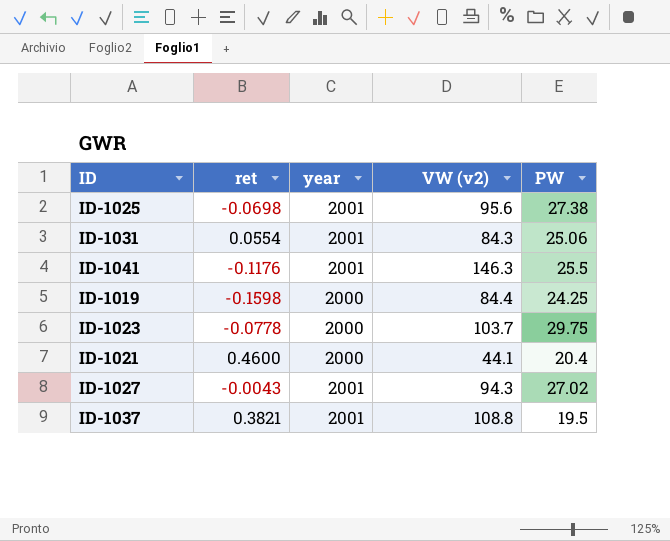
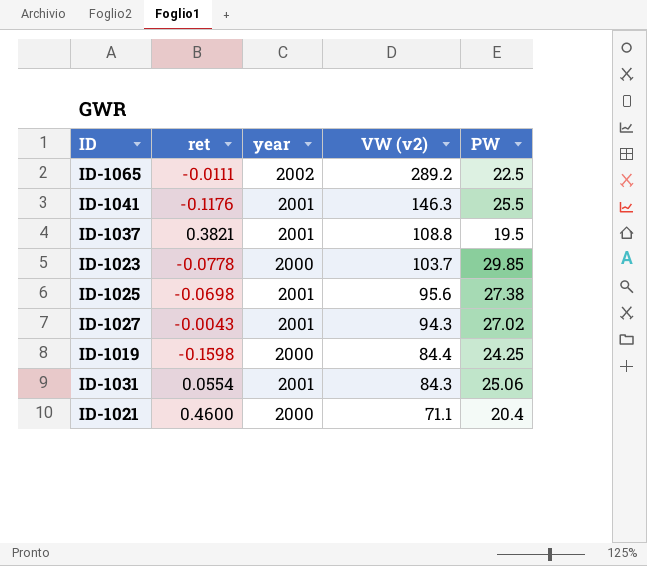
row order: none -> VW (v2) descending
row ID-1065: none -> -0.0111 | 2002 | 289.2 | 22.5
ID-1023 | PW: 29.75 -> 29.85
ID-1021 | VW (v2): 44.1 -> 71.1

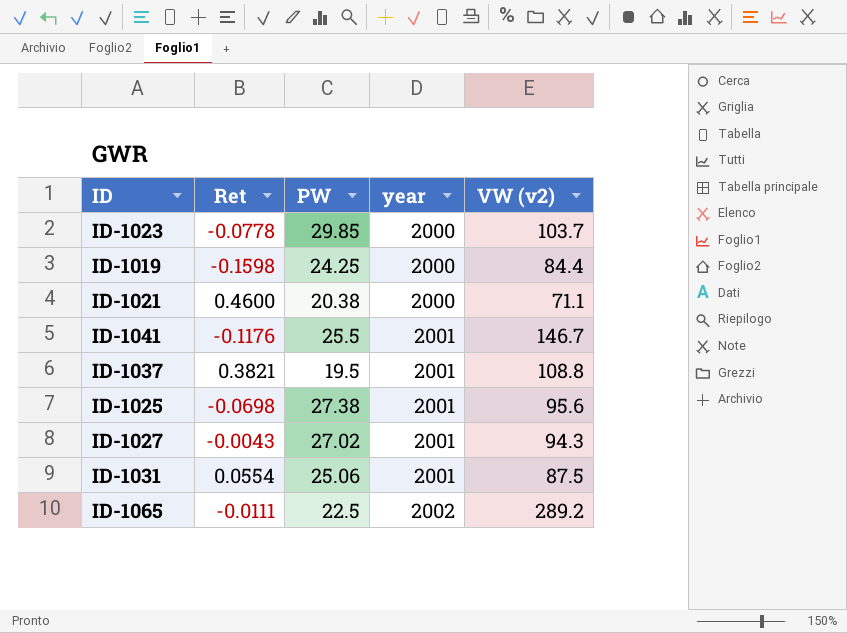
row order: VW (v2) descending -> year ascending
column name: ret -> Ret
column PW | position: 5 -> 3
ID-1021 | PW: 20.4 -> 20.38
ID-1041 | VW (v2): 146.3 -> 146.7
ID-1031 | VW (v2): 84.3 -> 87.5

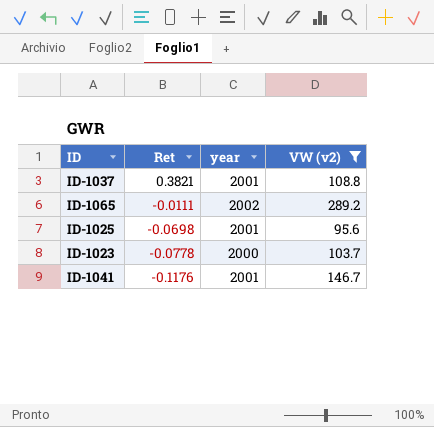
filter: none -> VW (v2) >= 95.6
row order: year ascending -> Ret descending
column PW | position: 3 -> none

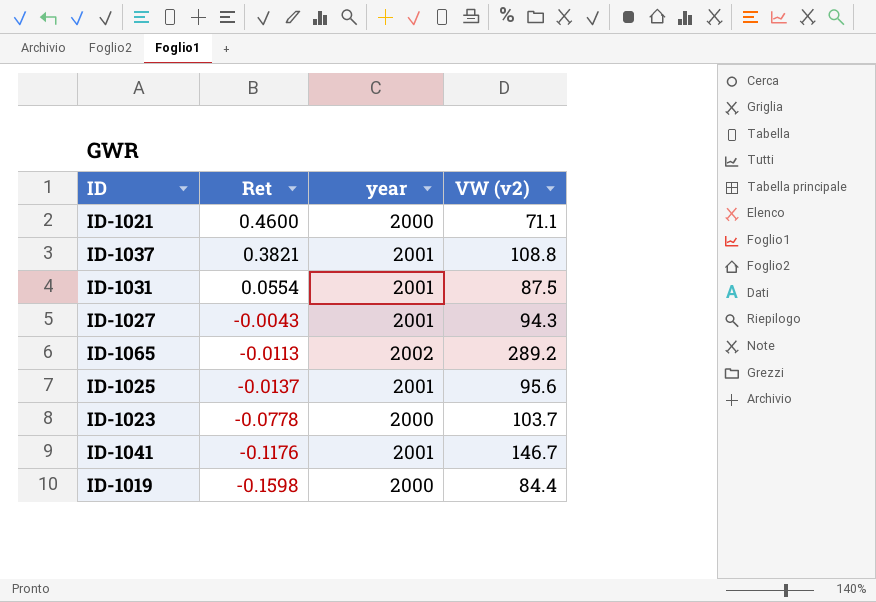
filter: VW (v2) >= 95.6 -> none
ID-1065 | Ret: -0.0111 -> -0.0113
ID-1025 | Ret: -0.0698 -> -0.0137

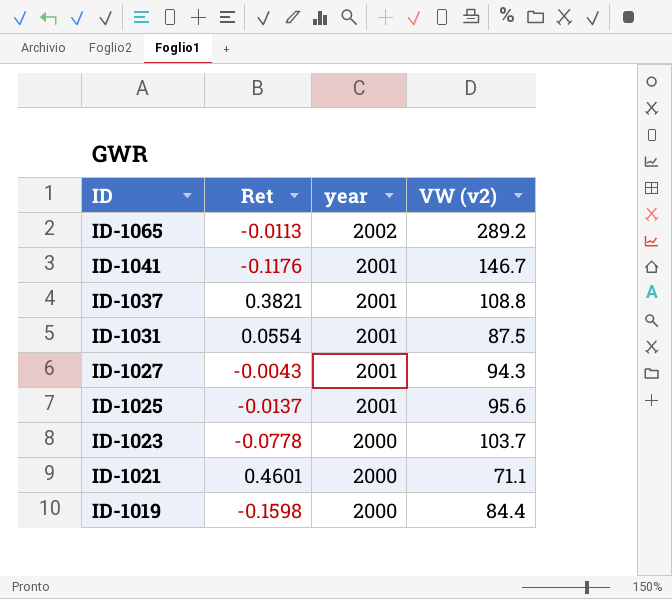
row order: Ret descending -> ID descending
ID-1021 | Ret: 0.4600 -> 0.4601

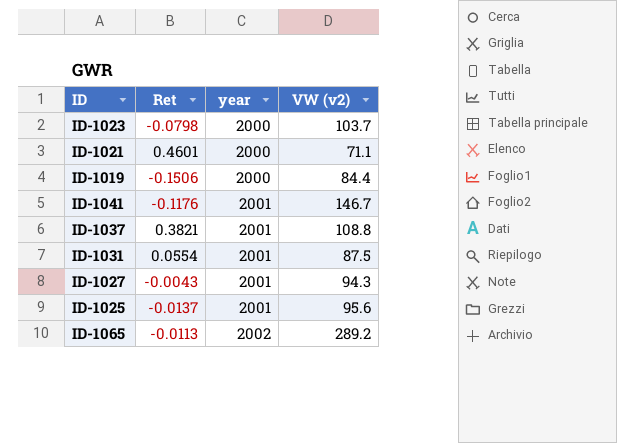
row order: ID descending -> year ascending
ID-1023 | Ret: -0.0778 -> -0.0798
ID-1019 | Ret: -0.1598 -> -0.1506

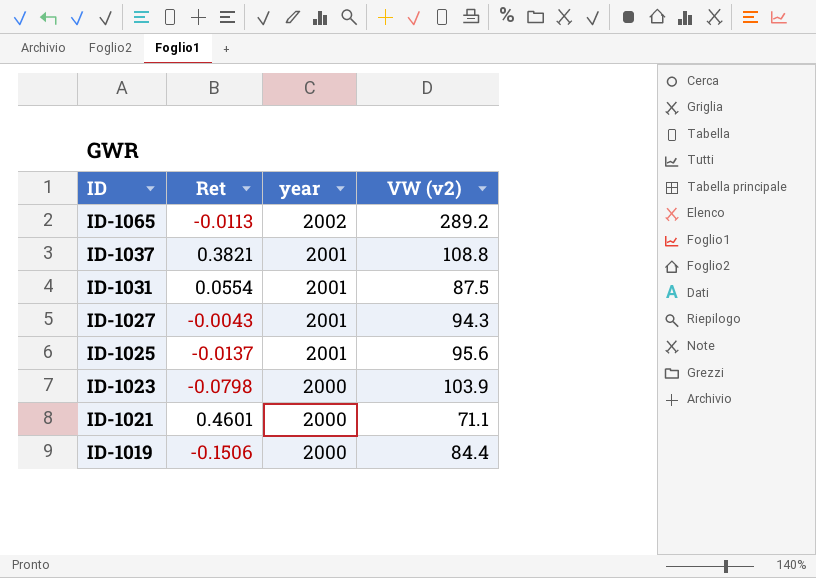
row order: year ascending -> ID descending
row ID-1041: -0.1176 | 2001 | 146.7 -> none
ID-1023 | VW (v2): 103.7 -> 103.9

